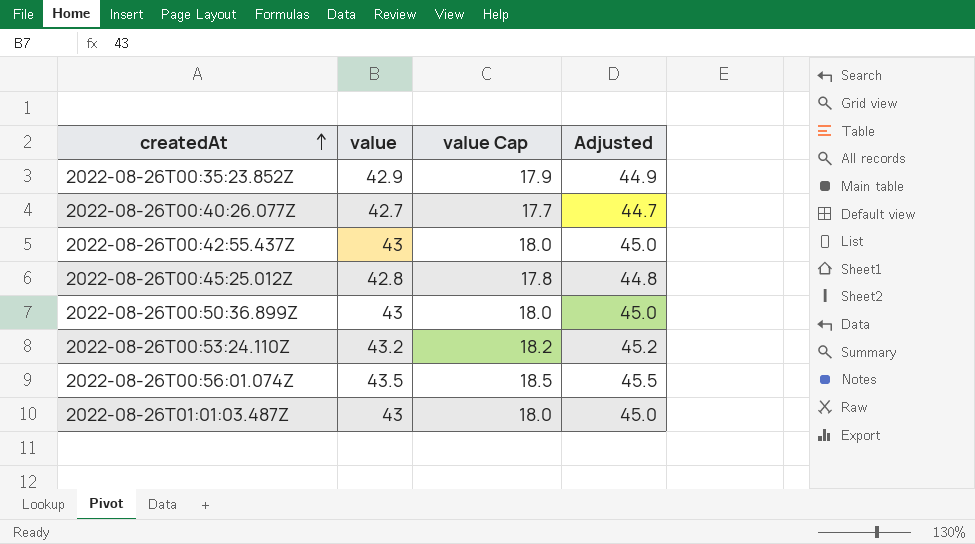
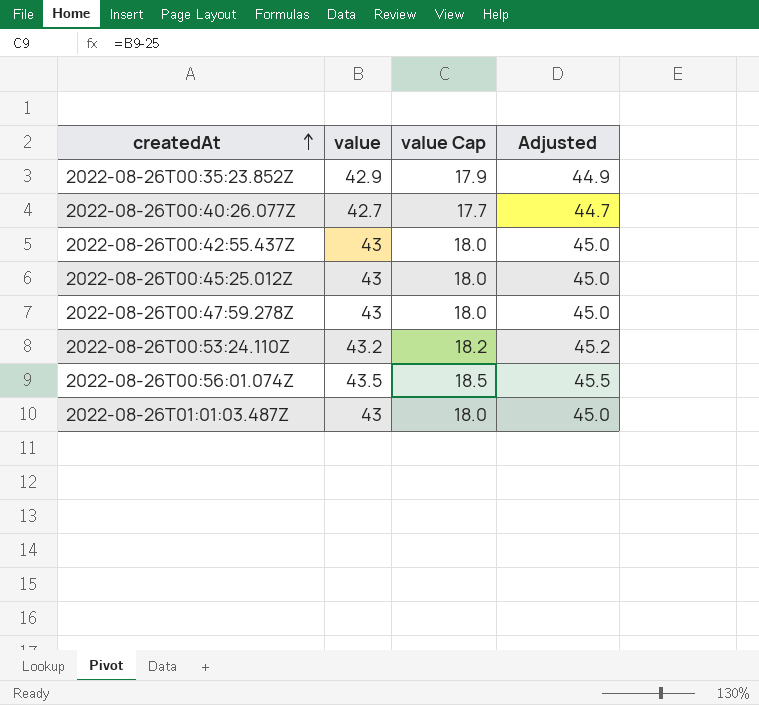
row 2022-08-26T00:50:36.899Z: 43 | 18.0 | 45.0 -> none
2022-08-26T00:45:25.012Z | value: 42.8 -> 43
2022-08-26T00:45:25.012Z | value Cap: 17.8 -> 18.0
2022-08-26T00:45:25.012Z | Adjusted: 44.8 -> 45.0
row 2022-08-26T00:47:59.278Z: none -> 43 | 18.0 | 45.0

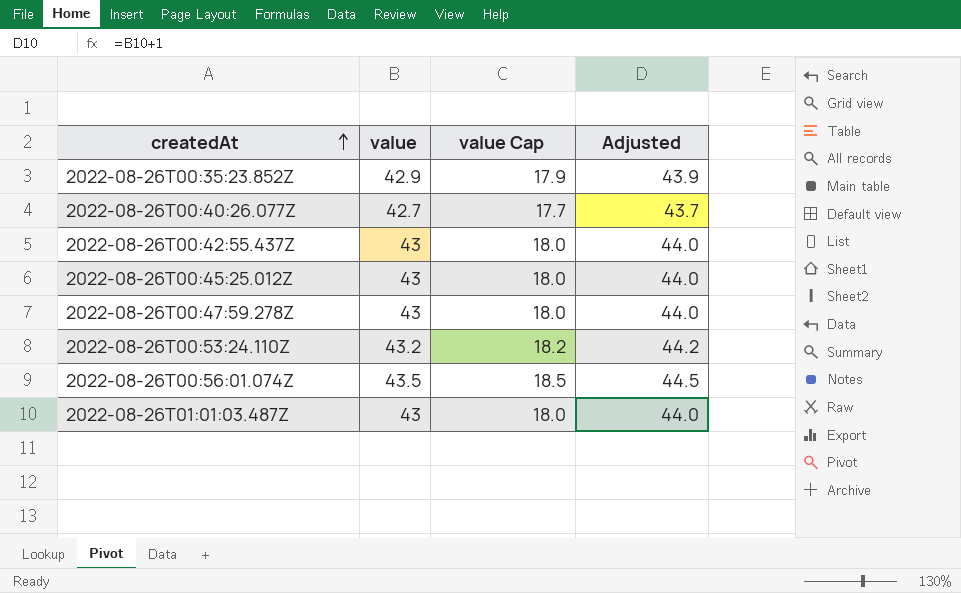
column Adjusted | formula: [value] + 2 -> [value] + 1

